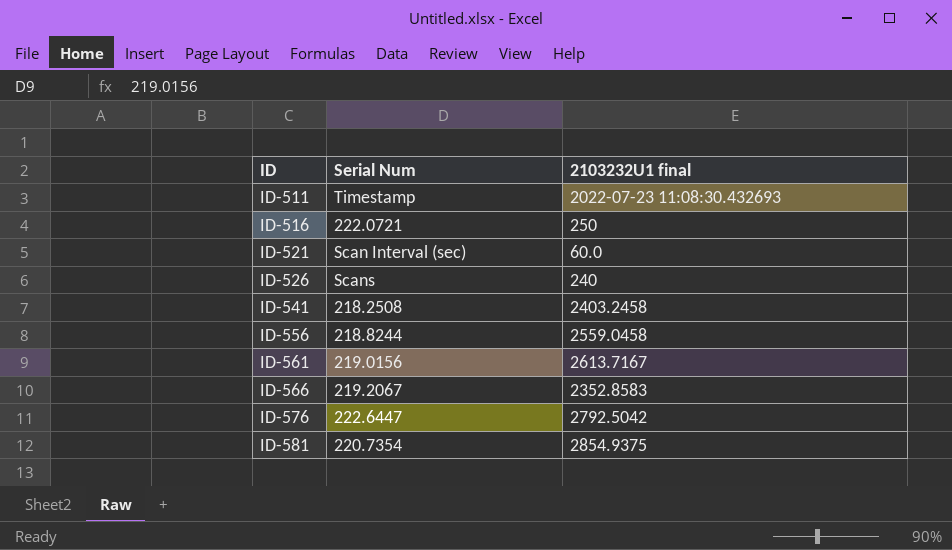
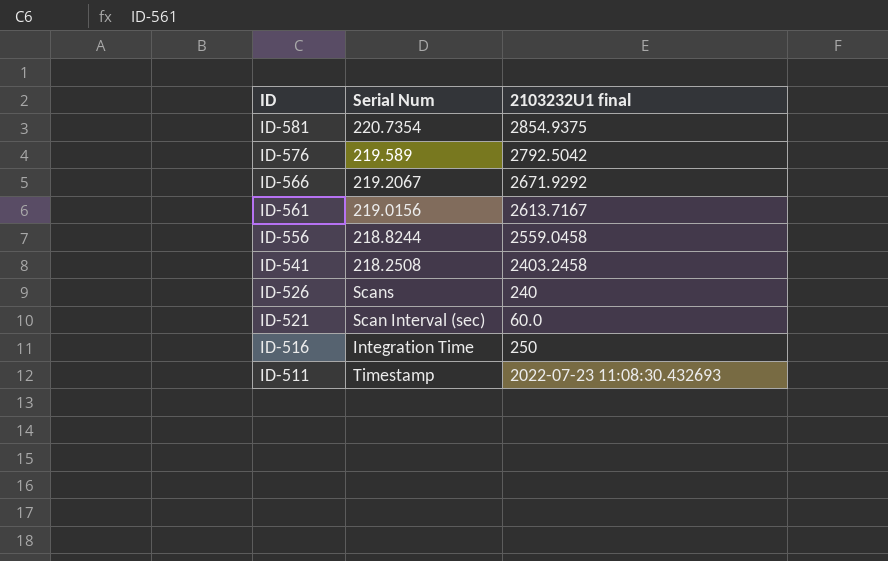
row order: ID ascending -> ID descending
ID-576 | Serial Num: 222.6447 -> 219.589
ID-566 | 2103232U1 final: 2352.8583 -> 2671.9292
ID-516 | Serial Num: 222.0721 -> Integration Time

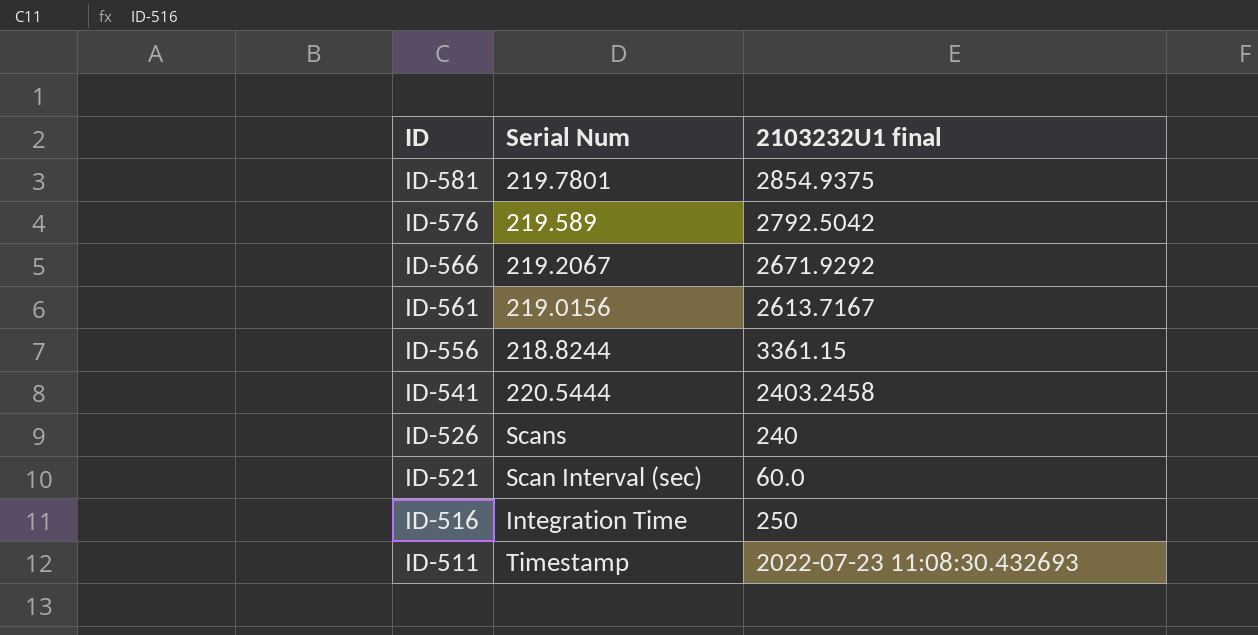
ID-581 | Serial Num: 220.7354 -> 219.7801
ID-556 | 2103232U1 final: 2559.0458 -> 3361.15
ID-541 | Serial Num: 218.2508 -> 220.5444

